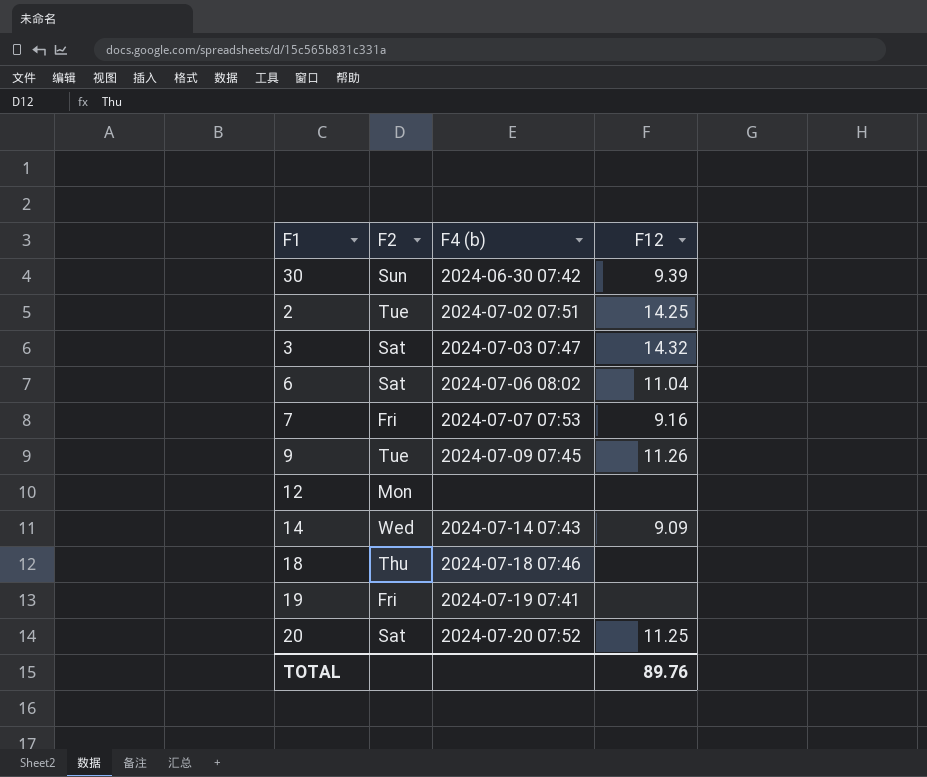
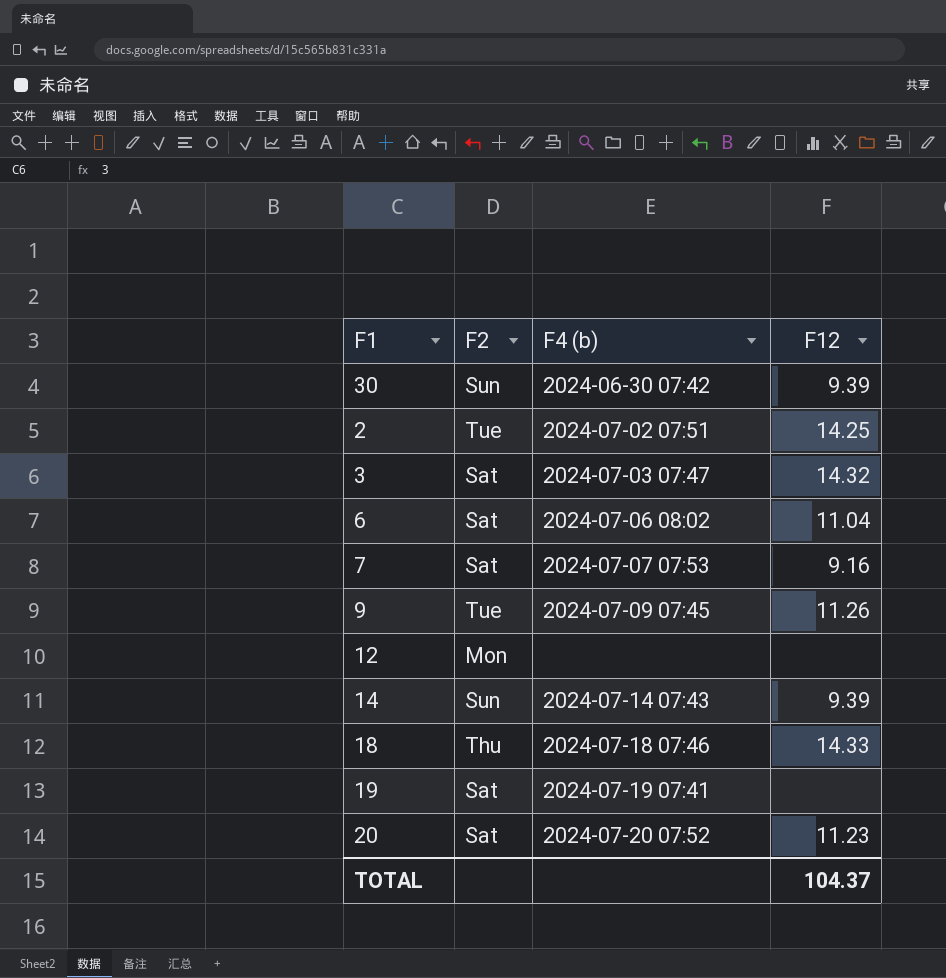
7 | F2: Fri -> Sat
14 | F2: Wed -> Sun
14 | F12: 9.09 -> 9.39
18 | F12: none -> 14.33
19 | F2: Fri -> Sat
20 | F12: 11.25 -> 11.23
TOTAL | F12: 89.76 -> 104.37

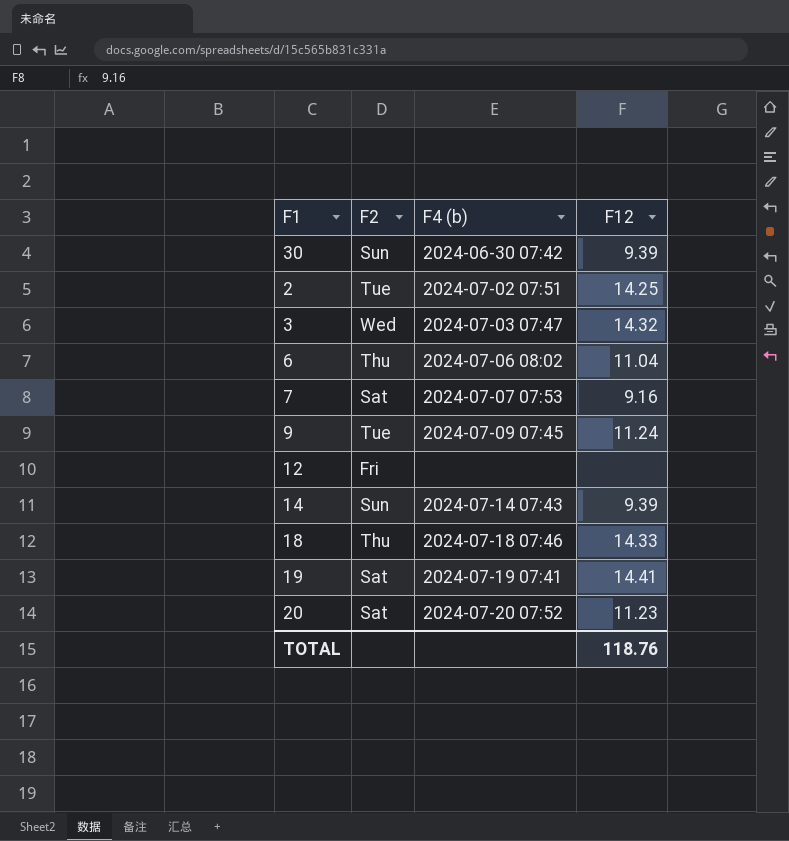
3 | F2: Sat -> Wed
6 | F2: Sat -> Thu
9 | F12: 11.26 -> 11.24
12 | F2: Mon -> Fri
19 | F12: none -> 14.41
TOTAL | F12: 104.37 -> 118.76

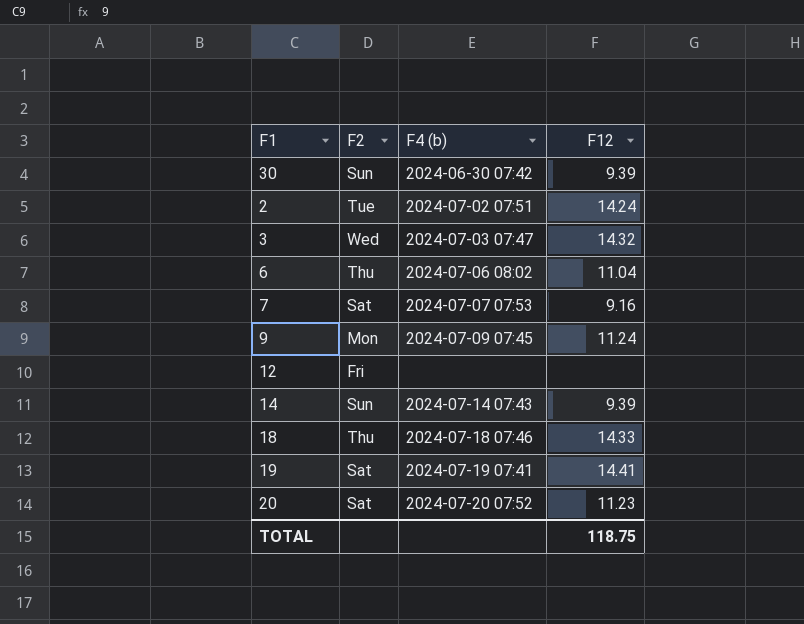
2 | F12: 14.25 -> 14.24
9 | F2: Tue -> Mon
TOTAL | F12: 118.76 -> 118.75

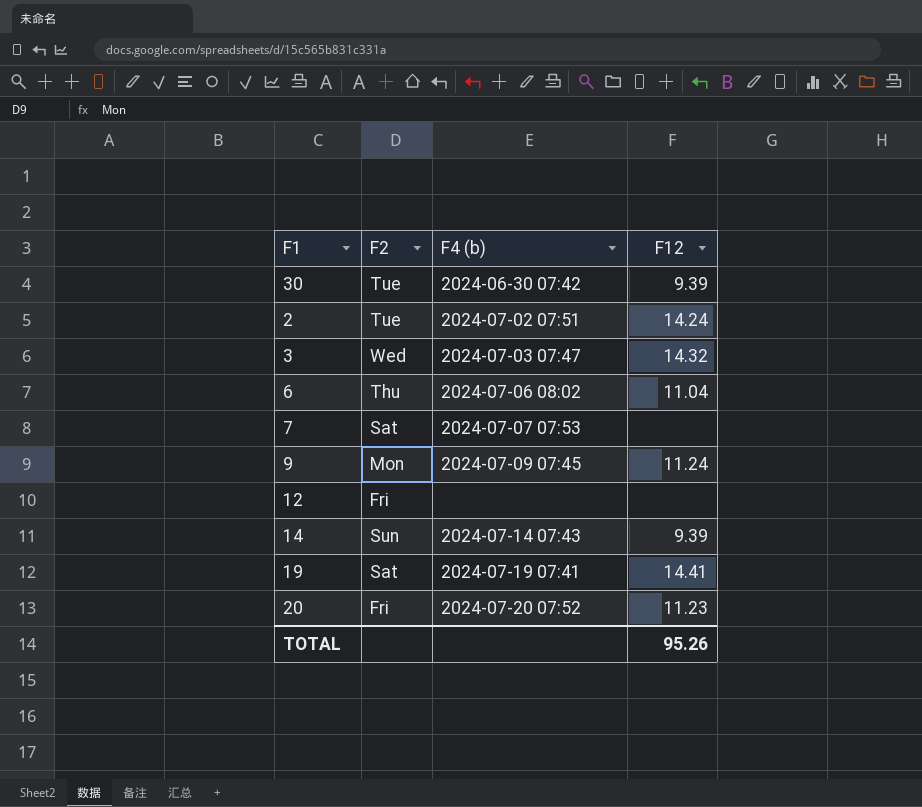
row 18: Thu | 2024-07-18 07:46 | 14.33 -> none
30 | F2: Sun -> Tue
7 | F12: 9.16 -> none
20 | F2: Sat -> Fri
TOTAL | F12: 118.75 -> 95.26

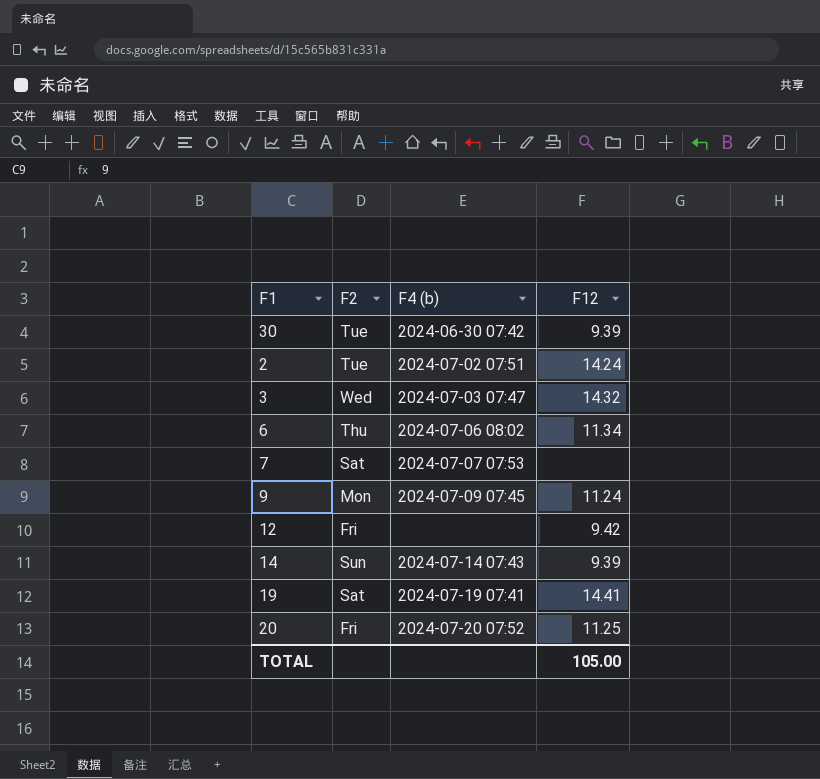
6 | F12: 11.04 -> 11.34
12 | F12: none -> 9.42
20 | F12: 11.23 -> 11.25
TOTAL | F12: 95.26 -> 105.00

